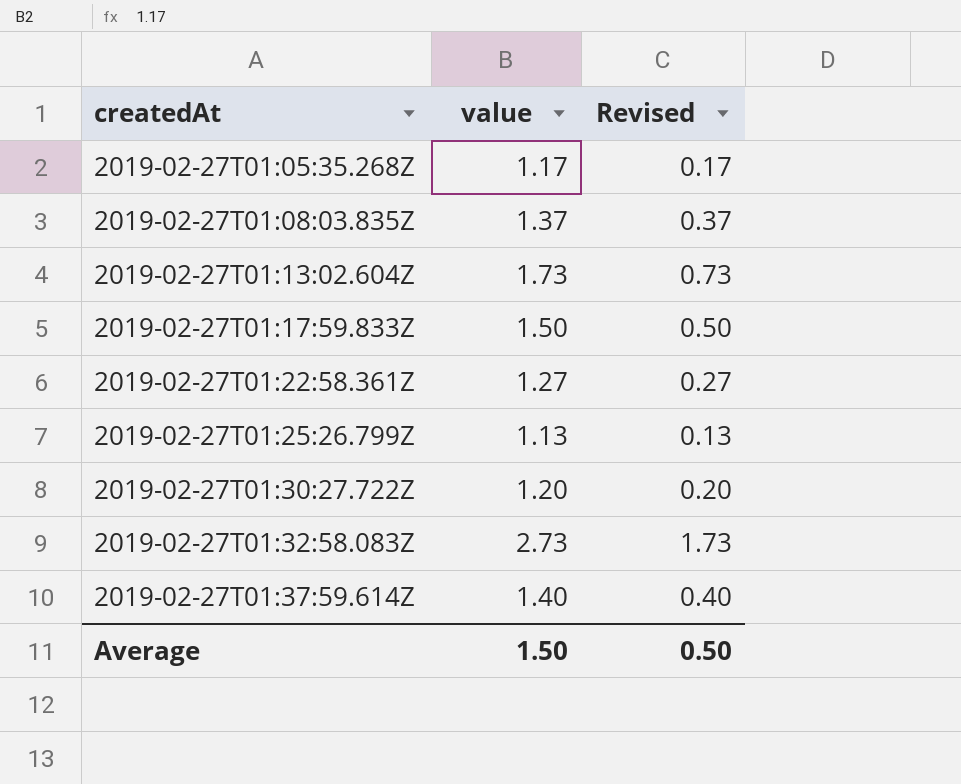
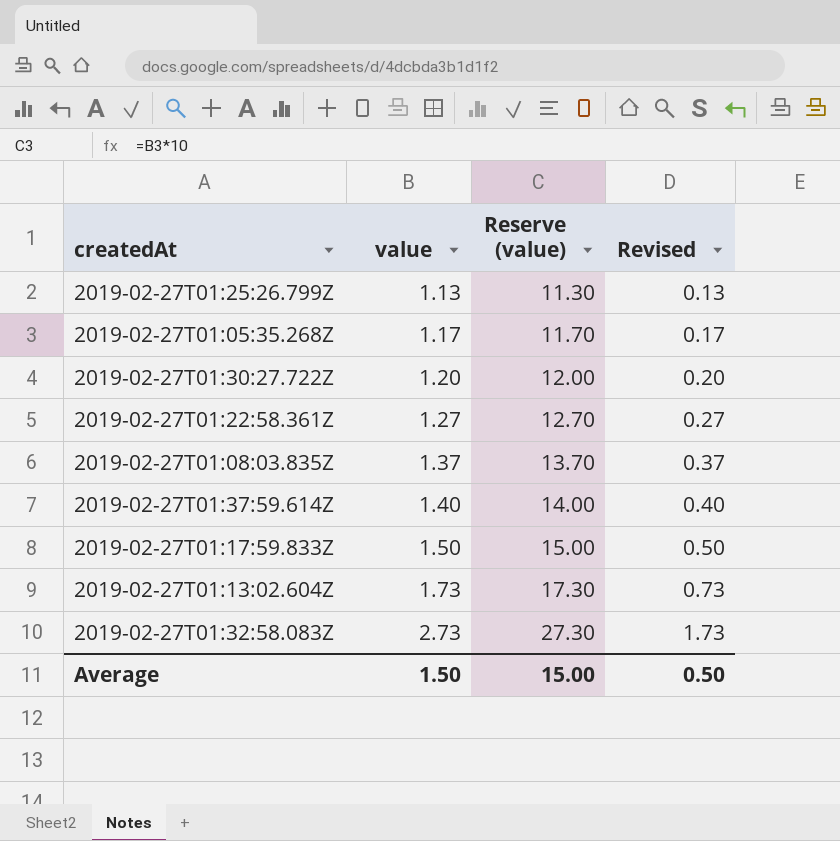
row order: createdAt ascending -> value ascending
column Reserve (value) | formula: none -> [value] * 10

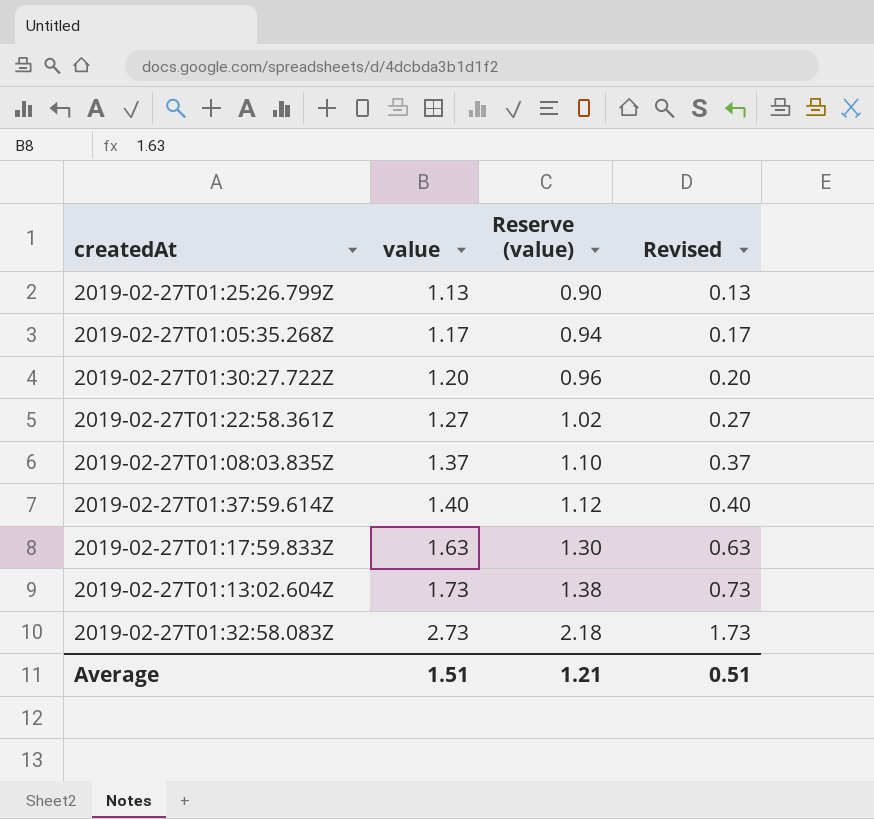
column Reserve (value) | formula: [value] * 10 -> [value] * 0.8
2019-02-27T01:17:59.833Z | value: 1.50 -> 1.63
2019-02-27T01:17:59.833Z | Revised: 0.50 -> 0.63
Average | value: 1.50 -> 1.51
Average | Reserve (value): 15.00 -> 1.21
Average | Revised: 0.50 -> 0.51

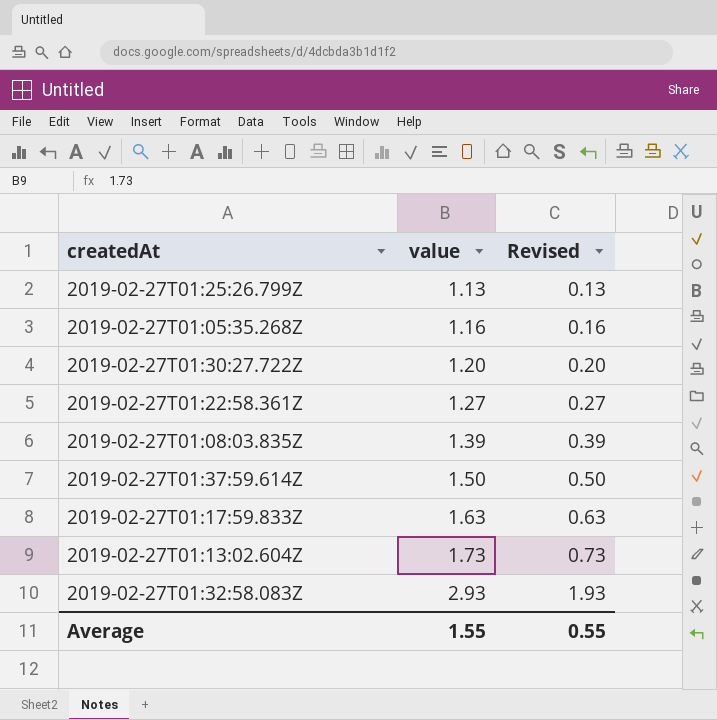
column Reserve (value) | formula: [value] * 0.8 -> none
2019-02-27T01:05:35.268Z | value: 1.17 -> 1.16
2019-02-27T01:05:35.268Z | Revised: 0.17 -> 0.16
2019-02-27T01:08:03.835Z | value: 1.37 -> 1.39
2019-02-27T01:08:03.835Z | Revised: 0.37 -> 0.39
2019-02-27T01:37:59.614Z | value: 1.40 -> 1.50
2019-02-27T01:37:59.614Z | Revised: 0.40 -> 0.50
2019-02-27T01:32:58.083Z | value: 2.73 -> 2.93
2019-02-27T01:32:58.083Z | Revised: 1.73 -> 1.93
Average | value: 1.51 -> 1.55
Average | Revised: 0.51 -> 0.55

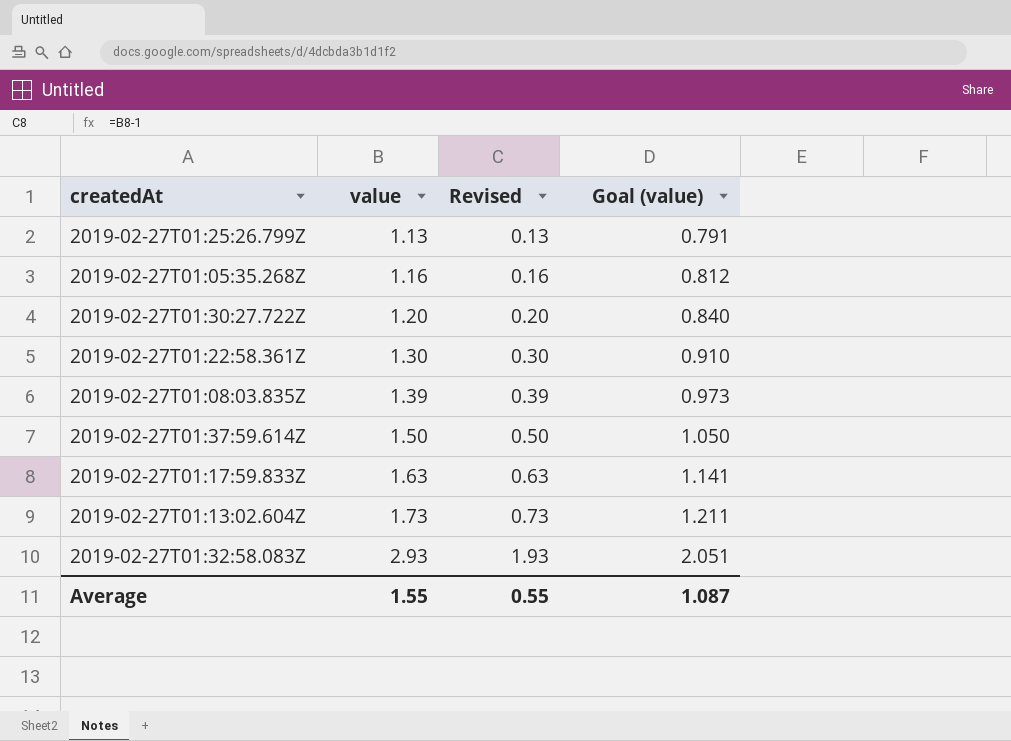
column Goal (value) | formula: none -> [value] * 0.7
2019-02-27T01:22:58.361Z | value: 1.27 -> 1.30
2019-02-27T01:22:58.361Z | Revised: 0.27 -> 0.30

